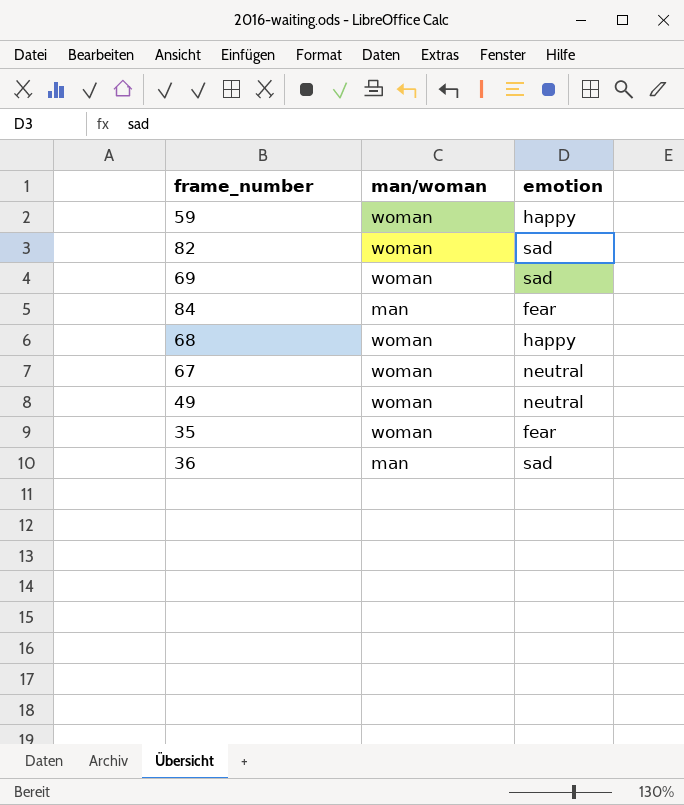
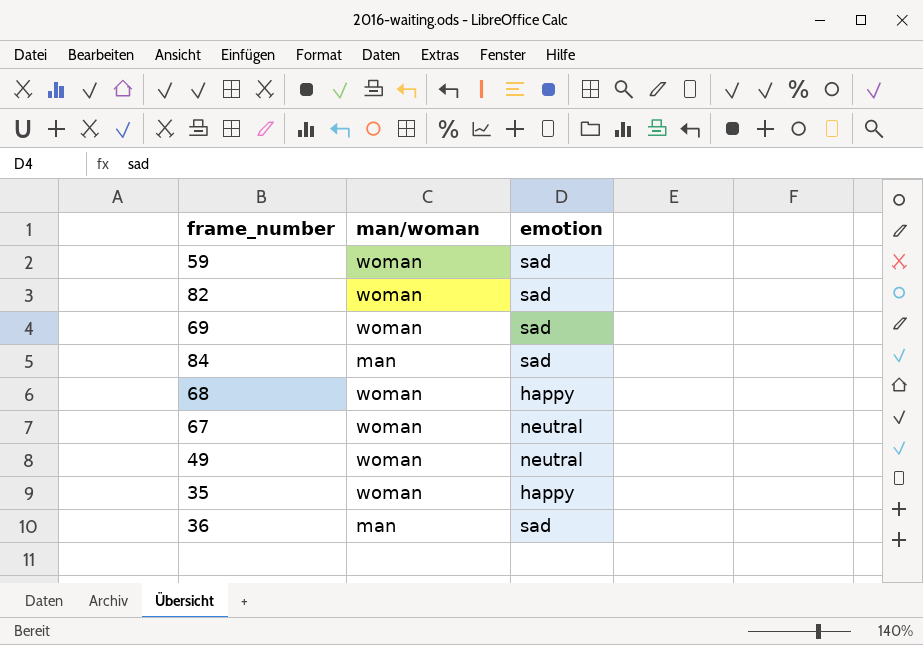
59 | emotion: happy -> sad
84 | emotion: fear -> sad
35 | emotion: fear -> happy

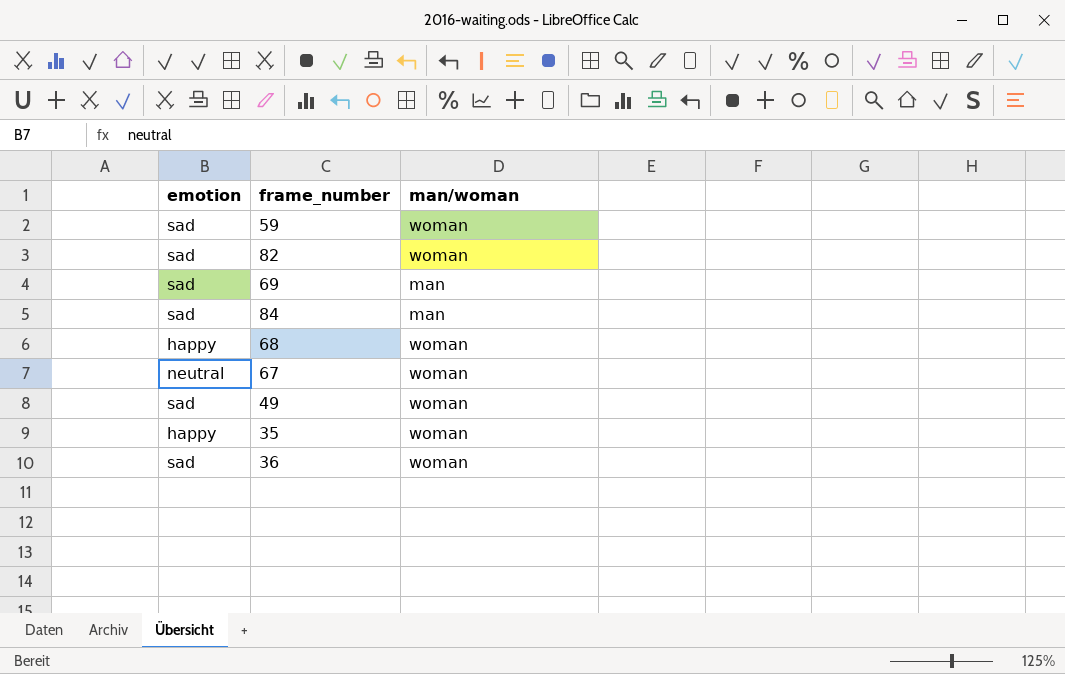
column emotion | position: 3 -> 1
69 | man/woman: woman -> man
49 | emotion: neutral -> sad
36 | man/woman: man -> woman

